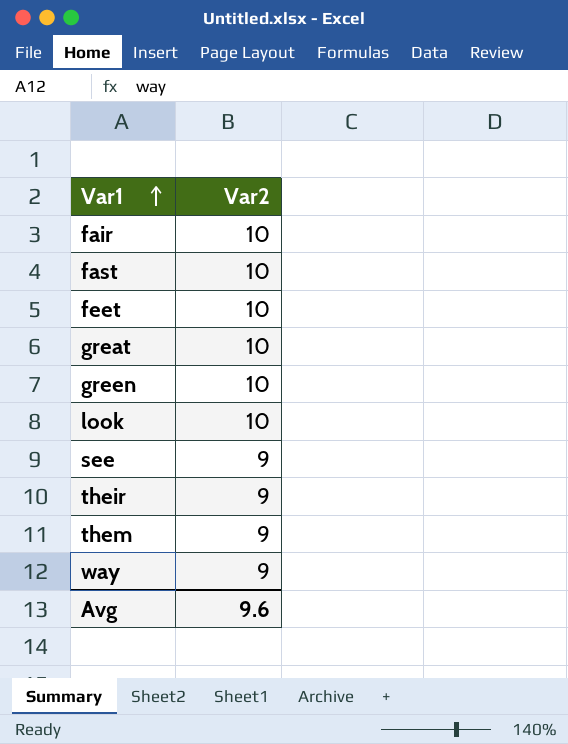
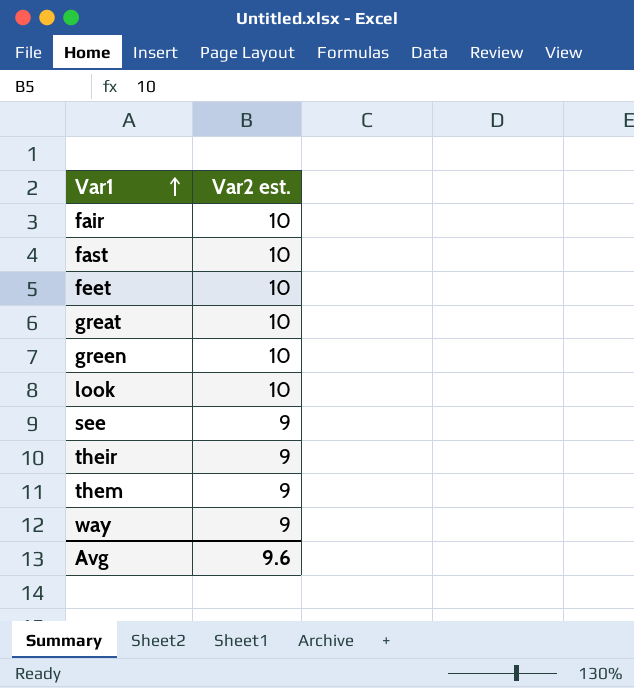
column name: Var2 -> Var2 est.

